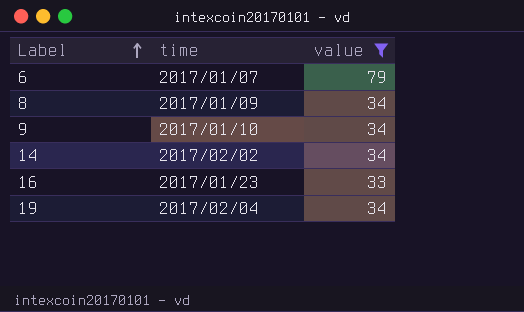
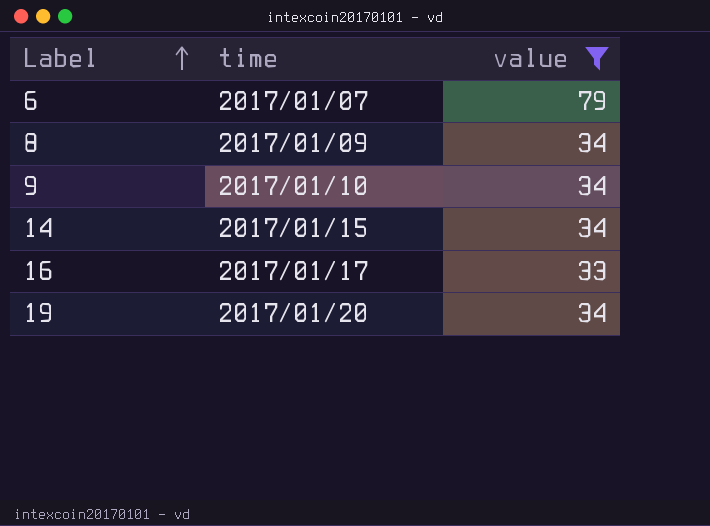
14 | time: 2017/02/02 -> 2017/01/15
16 | time: 2017/01/23 -> 2017/01/17
19 | time: 2017/02/04 -> 2017/01/20

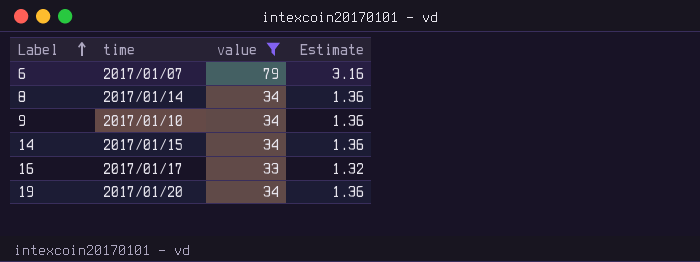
column Estimate | formula: none -> [value] * 0.04
8 | time: 2017/01/09 -> 2017/01/14

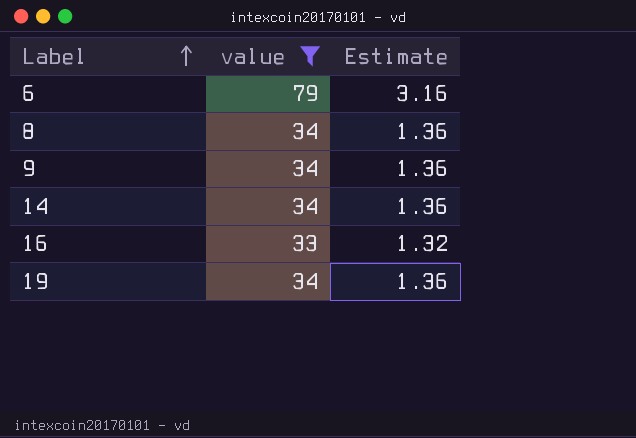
column time | position: 2 -> none

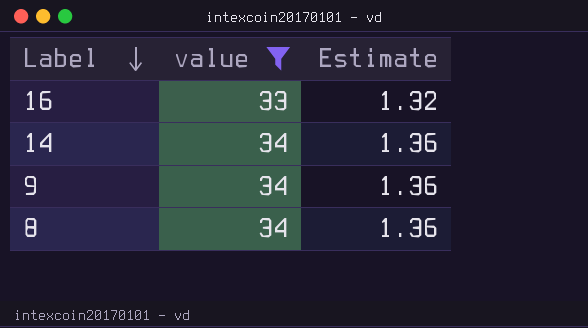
row order: Label ascending -> Label descending
row 6: 79 | 3.16 -> none
row 19: 34 | 1.36 -> none

